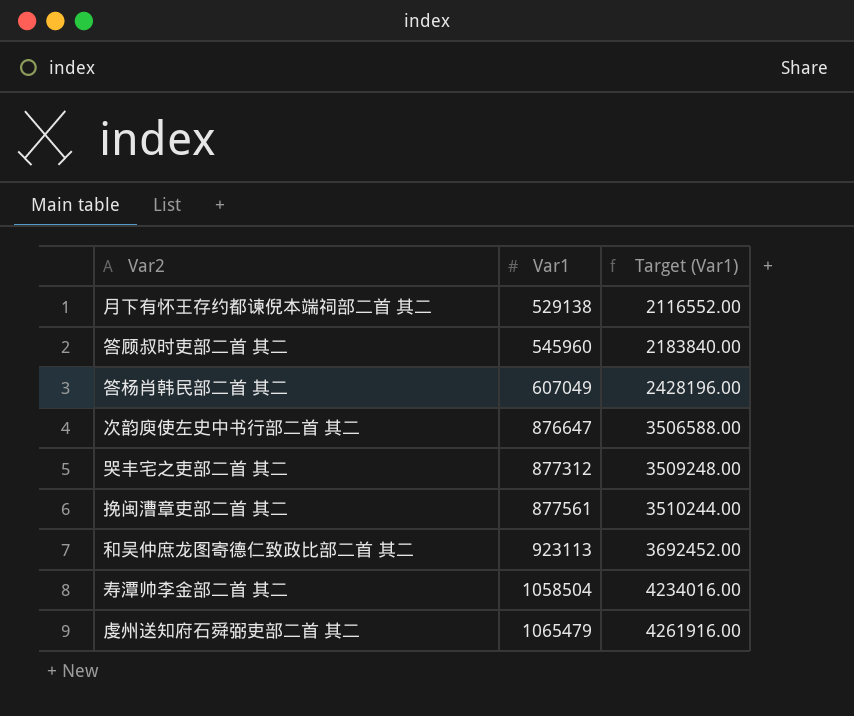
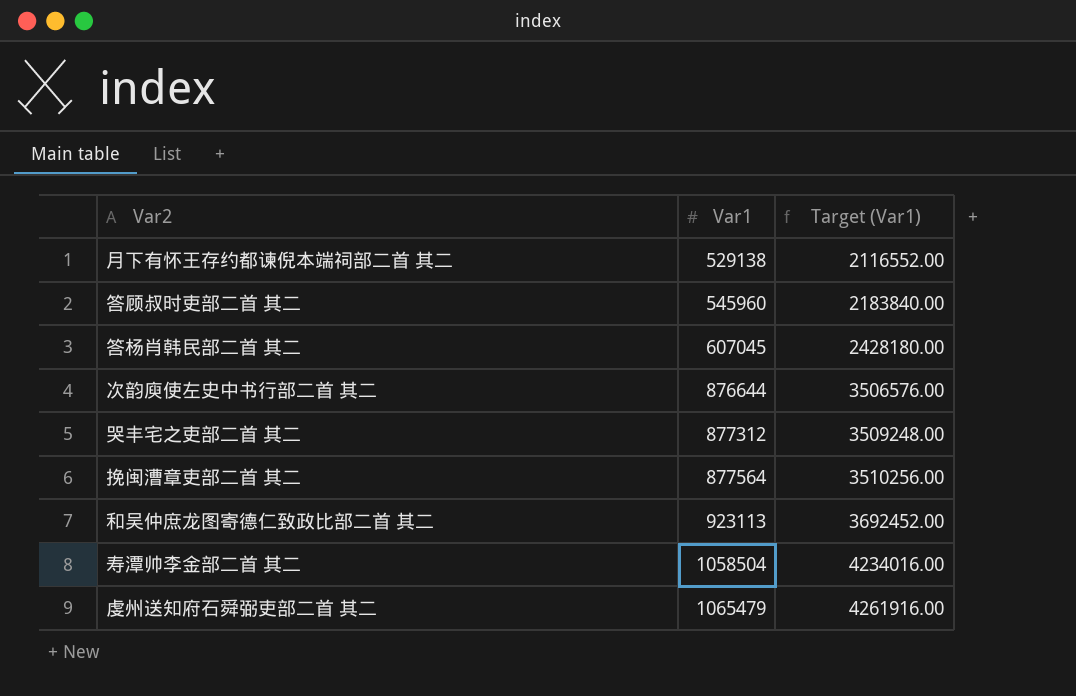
答杨肖韩民部二首 其二 | Var1: 607049 -> 607045
答杨肖韩民部二首 其二 | Target (Var1): 2428196.00 -> 2428180.00
次韵庾使左史中书行部二首 其二 | Var1: 876647 -> 876644
次韵庾使左史中书行部二首 其二 | Target (Var1): 3506588.00 -> 3506576.00
挽闽漕章吏部二首 其二 | Var1: 877561 -> 877564
挽闽漕章吏部二首 其二 | Target (Var1): 3510244.00 -> 3510256.00

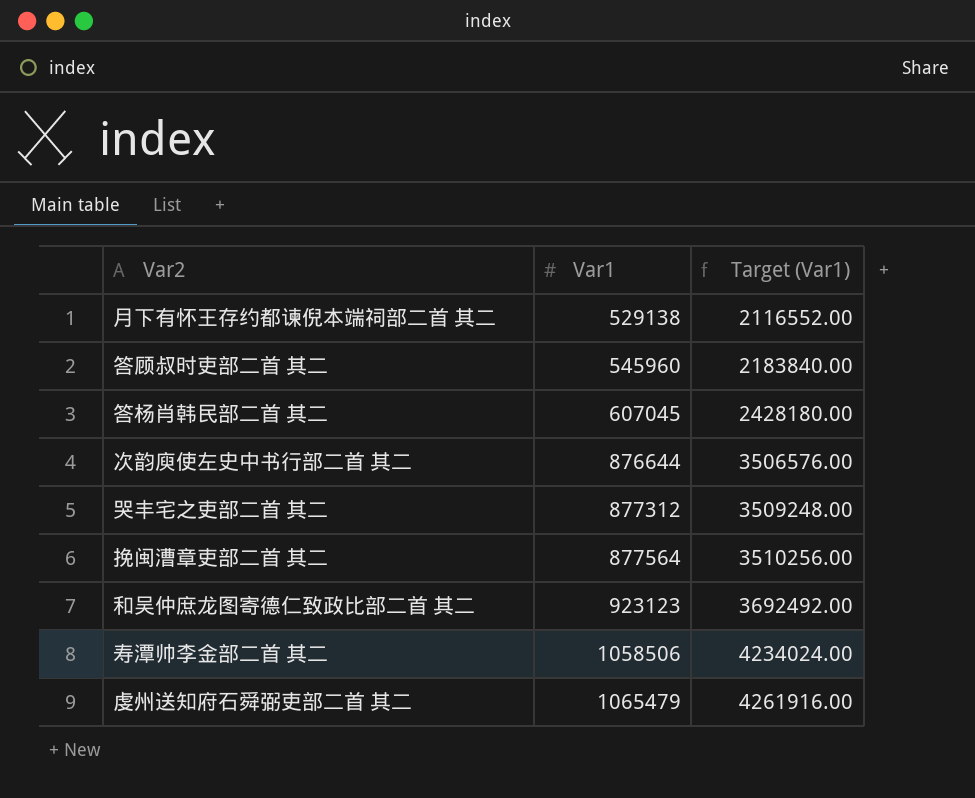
和吴仲庶龙图寄德仁致政比部二首 其二 | Var1: 923113 -> 923123
和吴仲庶龙图寄德仁致政比部二首 其二 | Target (Var1): 3692452.00 -> 3692492.00
寿潭帅李金部二首 其二 | Var1: 1058504 -> 1058506
寿潭帅李金部二首 其二 | Target (Var1): 4234016.00 -> 4234024.00

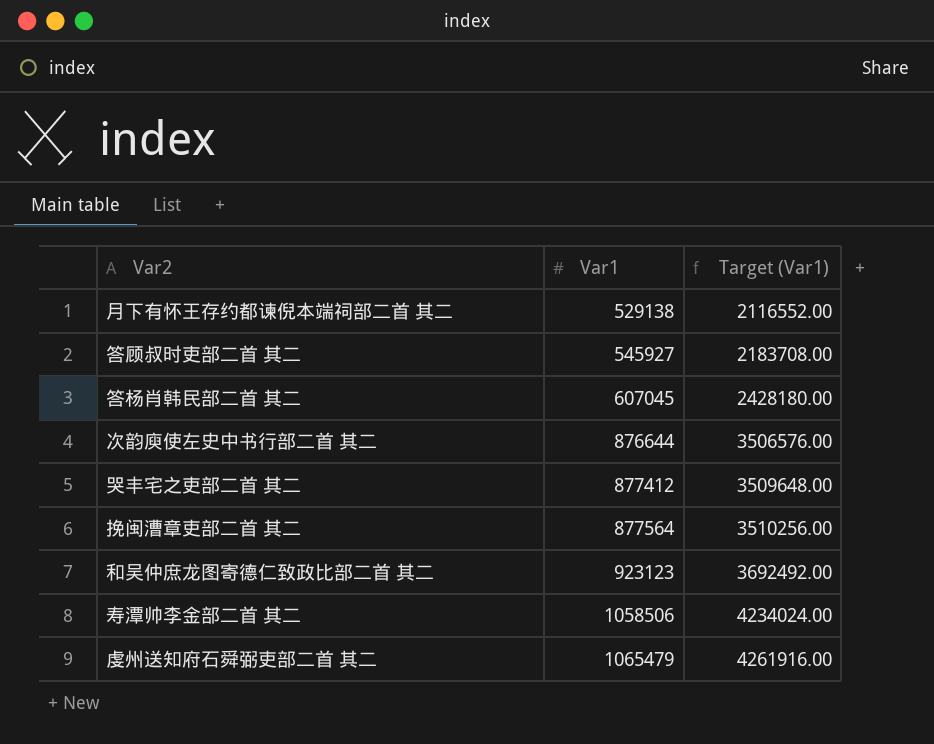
答顾叔时吏部二首 其二 | Var1: 545960 -> 545927
答顾叔时吏部二首 其二 | Target (Var1): 2183840.00 -> 2183708.00
哭丰宅之吏部二首 其二 | Var1: 877312 -> 877412
哭丰宅之吏部二首 其二 | Target (Var1): 3509248.00 -> 3509648.00

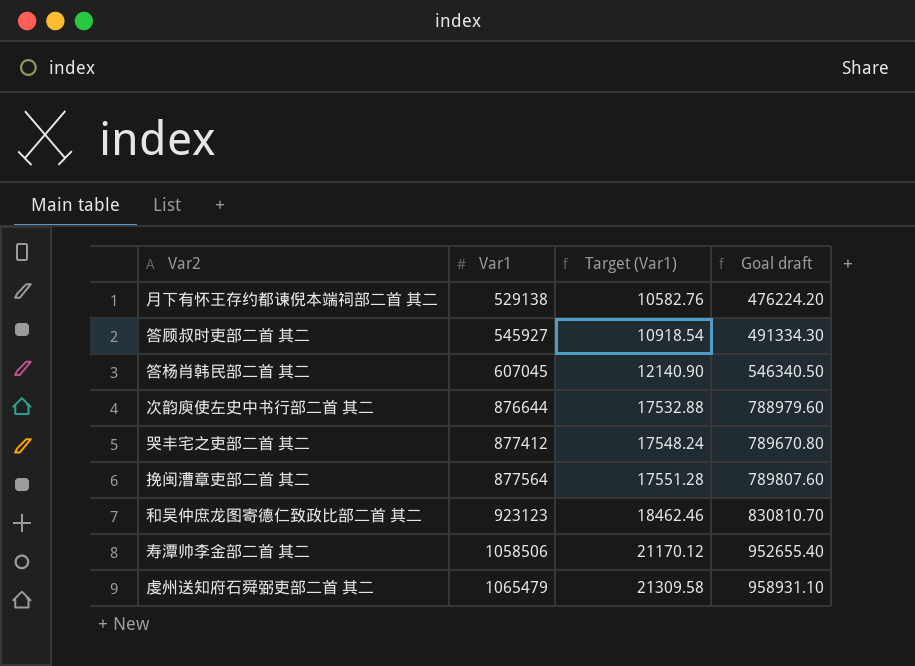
column Target (Var1) | formula: [Var1] * 4 -> [Var1] * 0.02
column Goal draft | formula: none -> [Var1] * 0.9

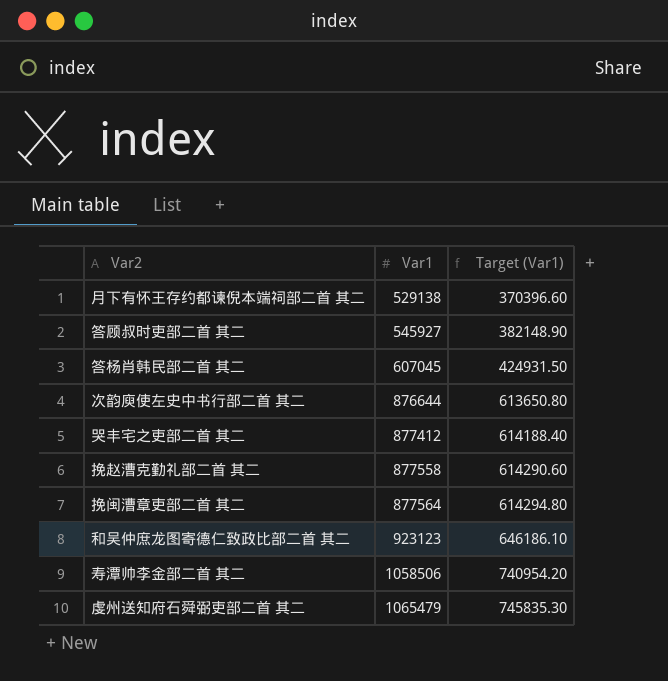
column Goal draft | formula: [Var1] * 0.9 -> none
column Target (Var1) | formula: [Var1] * 0.02 -> [Var1] * 0.7
row 挽赵漕克勤礼部二首 其二: none -> 877558 | 614290.60

